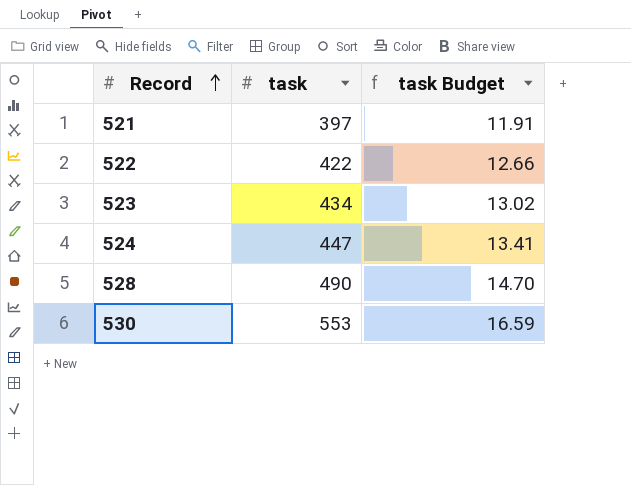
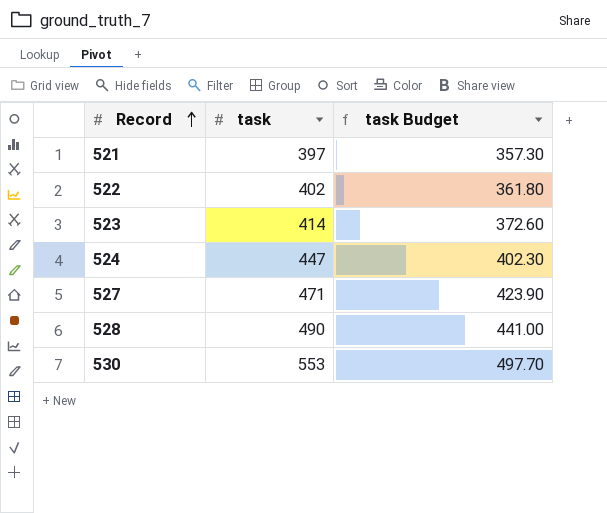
column task Budget | formula: [task] * 0.03 -> [task] * 0.9
522 | task: 422 -> 402
523 | task: 434 -> 414
row 527: none -> 471 | 423.90

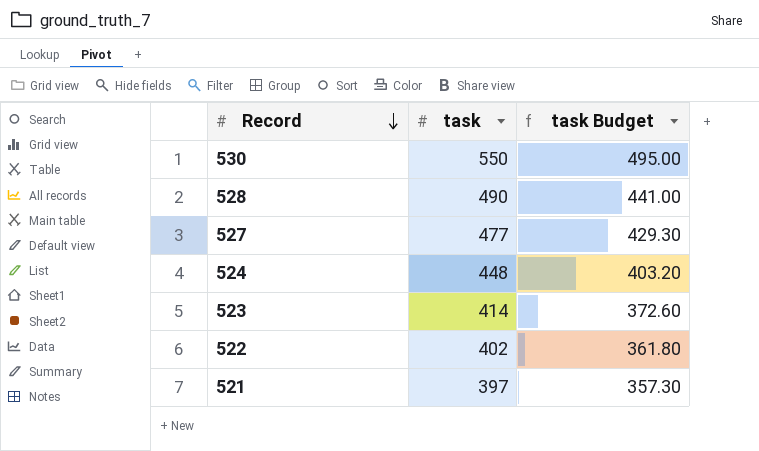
row order: Record ascending -> Record descending
530 | task: 553 -> 550
530 | task Budget: 497.70 -> 495.00
527 | task: 471 -> 477
527 | task Budget: 423.90 -> 429.30
524 | task: 447 -> 448
524 | task Budget: 402.30 -> 403.20

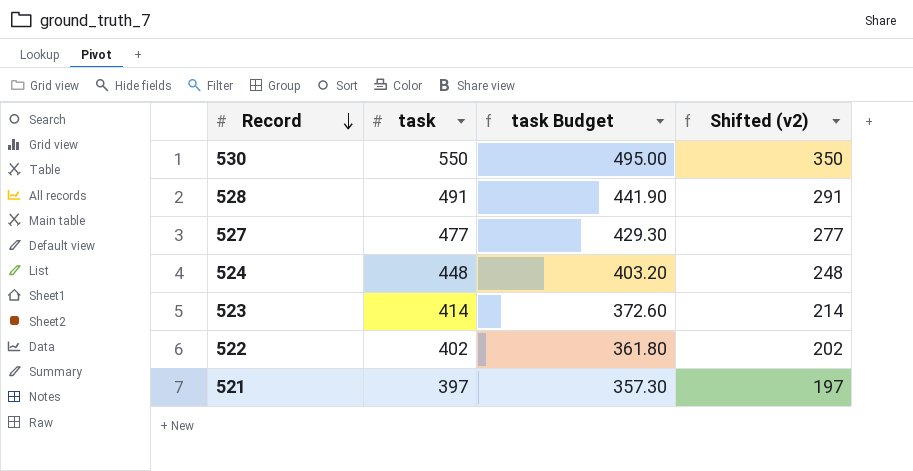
column Shifted (v2) | formula: none -> [task] - 200
528 | task: 490 -> 491
528 | task Budget: 441.00 -> 441.90

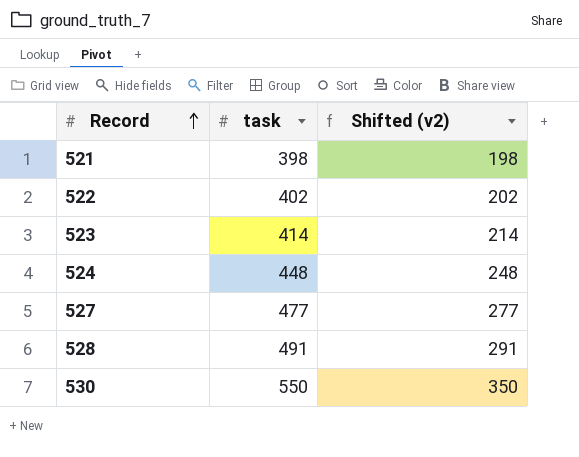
row order: Record descending -> Record ascending
column task Budget | formula: [task] * 0.9 -> none
521 | task: 397 -> 398
521 | Shifted (v2): 197 -> 198

